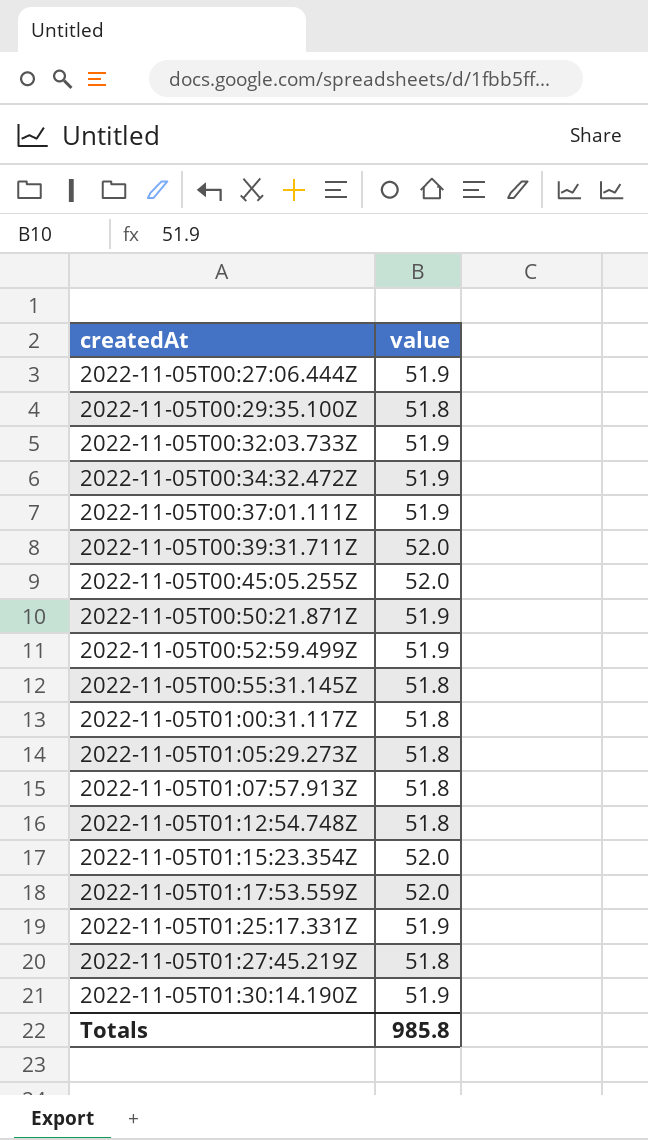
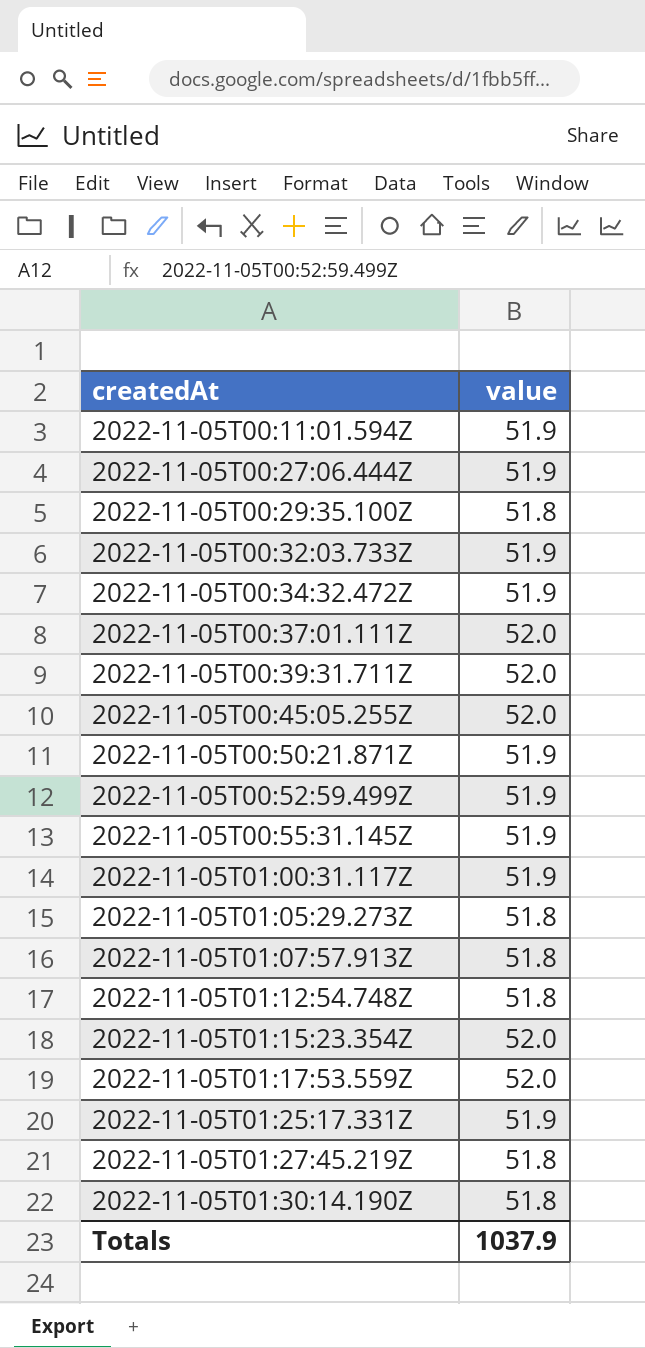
row 2022-11-05T00:11:01.594Z: none -> 51.9
2022-11-05T00:37:01.111Z | value: 51.9 -> 52.0
2022-11-05T00:55:31.145Z | value: 51.8 -> 51.9
2022-11-05T01:00:31.117Z | value: 51.8 -> 51.9
2022-11-05T01:30:14.190Z | value: 51.9 -> 51.8
Totals | value: 985.8 -> 1037.9

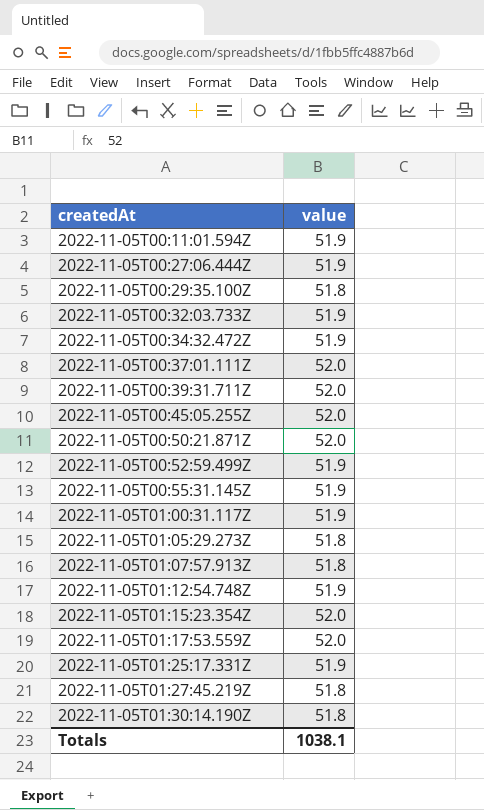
2022-11-05T00:50:21.871Z | value: 51.9 -> 52.0
2022-11-05T01:12:54.748Z | value: 51.8 -> 51.9
Totals | value: 1037.9 -> 1038.1

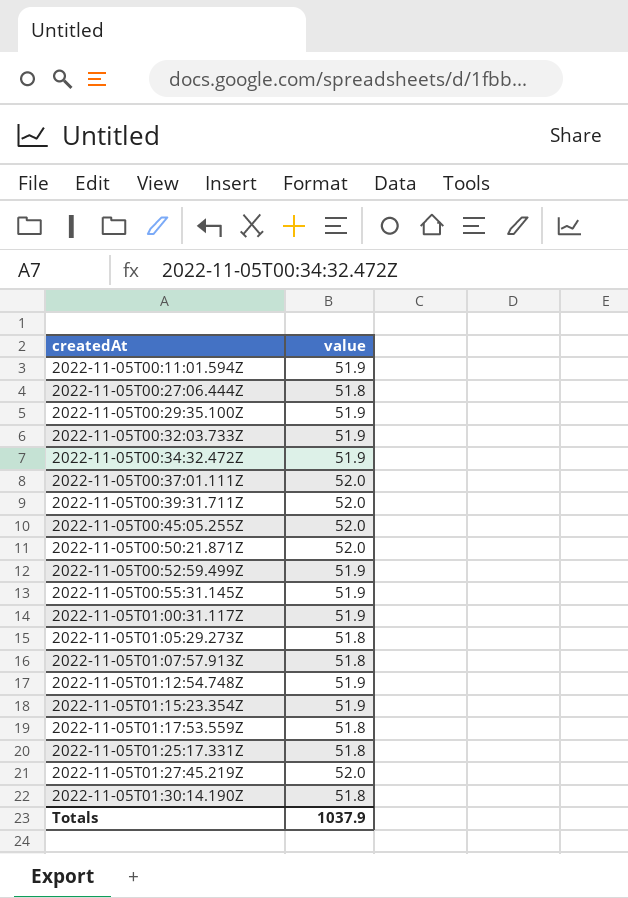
2022-11-05T00:27:06.444Z | value: 51.9 -> 51.8
2022-11-05T00:29:35.100Z | value: 51.8 -> 51.9
2022-11-05T01:15:23.354Z | value: 52.0 -> 51.9
2022-11-05T01:17:53.559Z | value: 52.0 -> 51.8
2022-11-05T01:25:17.331Z | value: 51.9 -> 51.8
2022-11-05T01:27:45.219Z | value: 51.8 -> 52.0
Totals | value: 1038.1 -> 1037.9

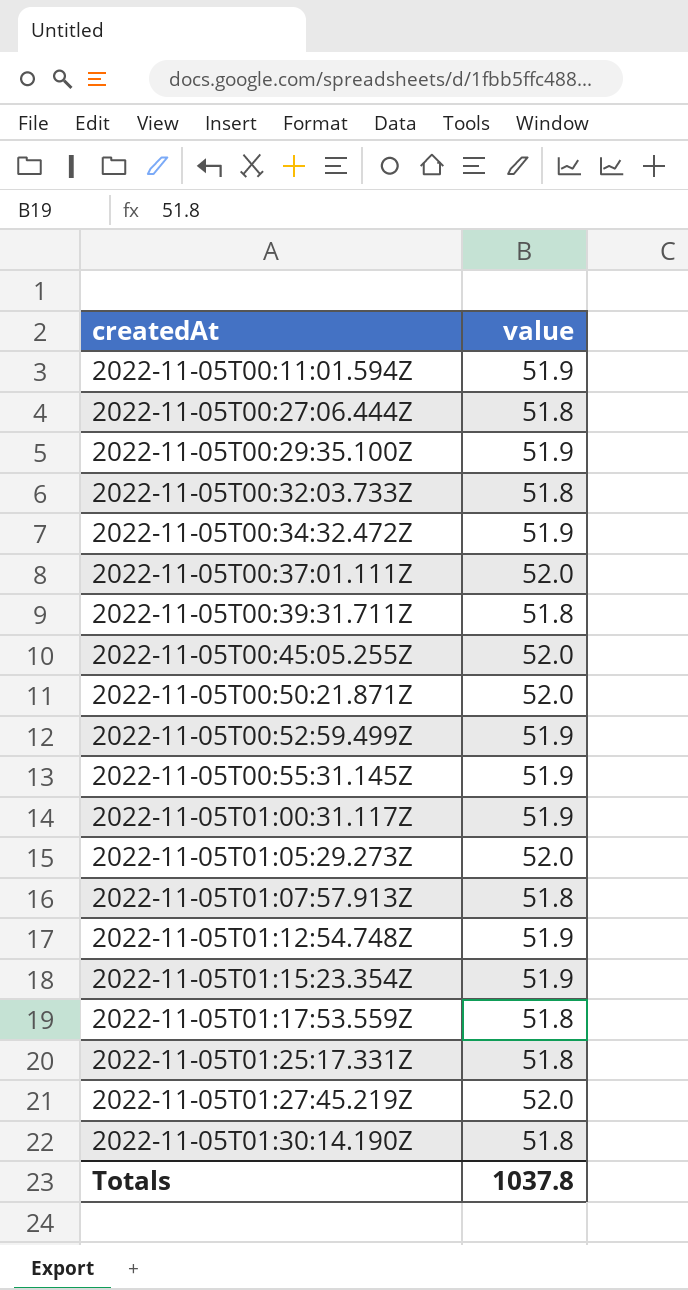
2022-11-05T00:32:03.733Z | value: 51.9 -> 51.8
2022-11-05T00:39:31.711Z | value: 52.0 -> 51.8
2022-11-05T01:05:29.273Z | value: 51.8 -> 52.0
Totals | value: 1037.9 -> 1037.8

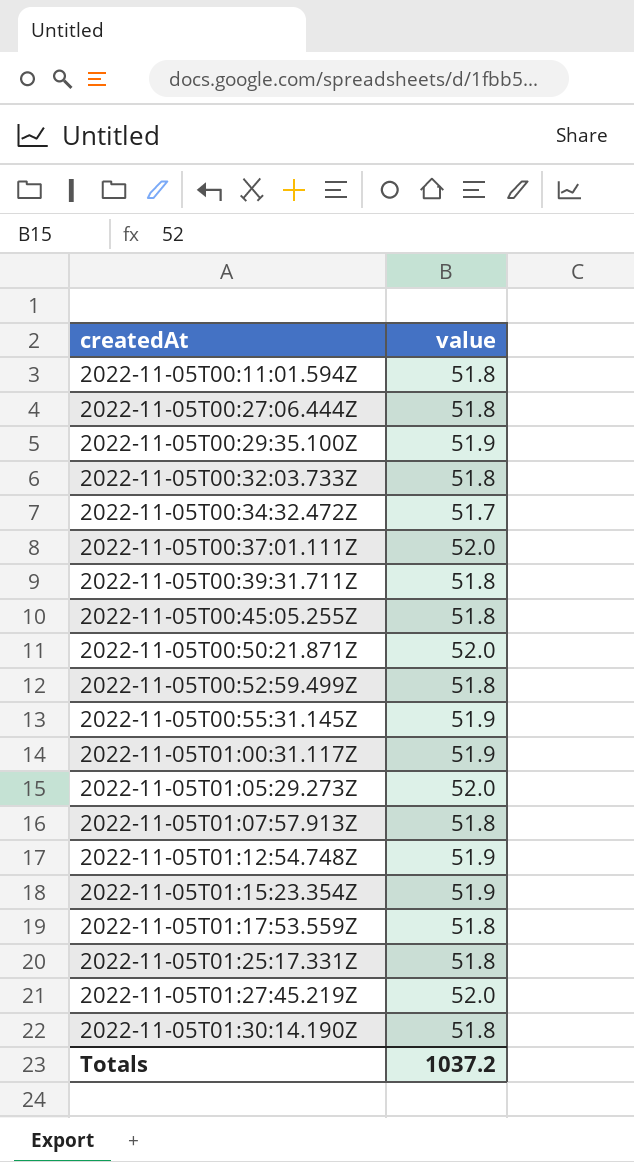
2022-11-05T00:11:01.594Z | value: 51.9 -> 51.8
2022-11-05T00:34:32.472Z | value: 51.9 -> 51.7
2022-11-05T00:45:05.255Z | value: 52.0 -> 51.8
2022-11-05T00:52:59.499Z | value: 51.9 -> 51.8
Totals | value: 1037.8 -> 1037.2

